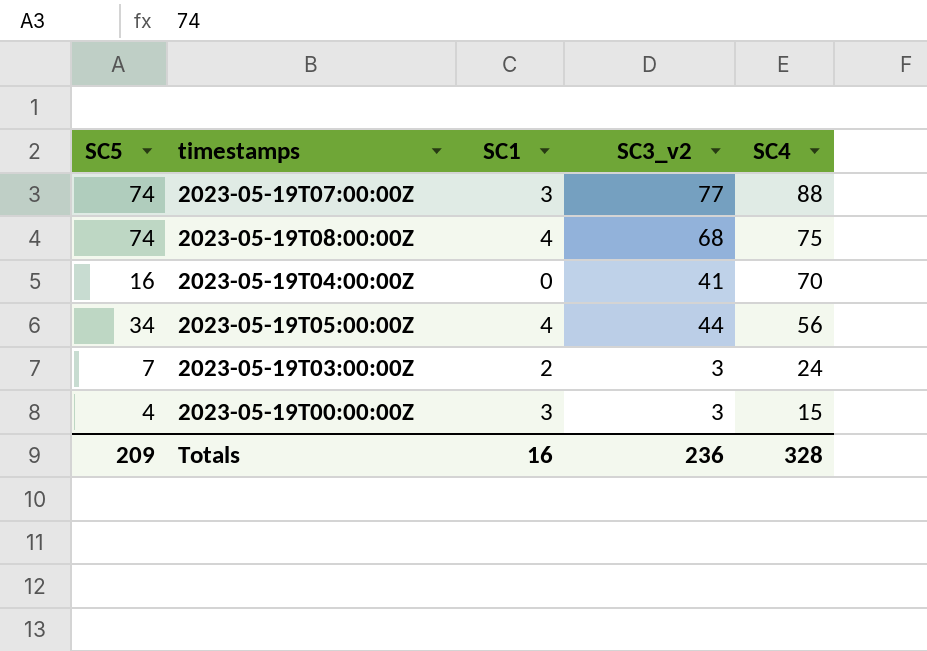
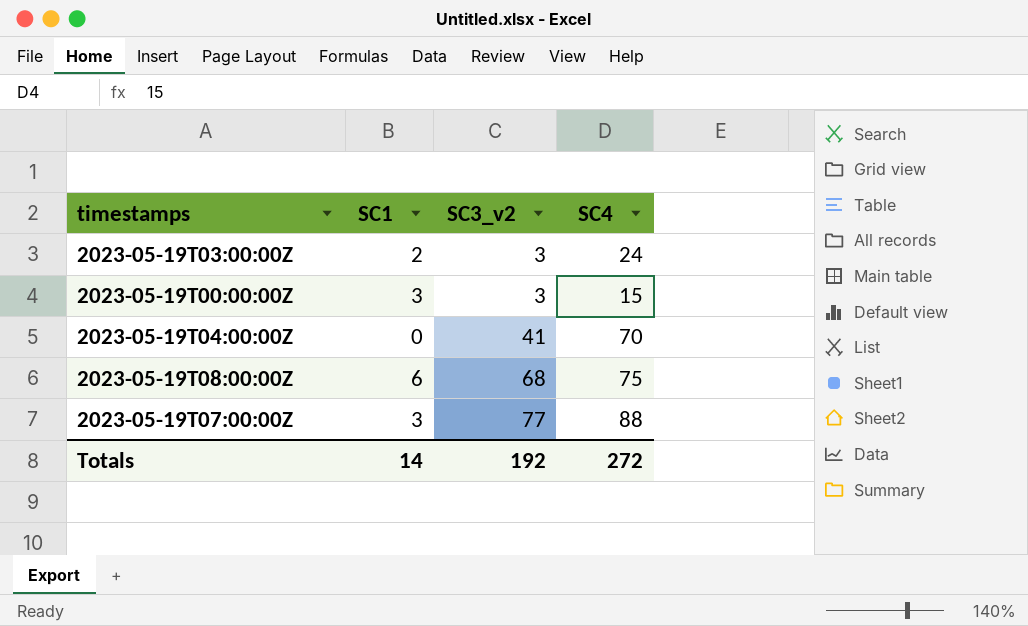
row order: SC4 descending -> SC3_v2 ascending
column SC5 | position: 1 -> none
row 2023-05-19T05:00:00Z: 34 | 4 | 44 | 56 -> none
2023-05-19T08:00:00Z | SC1: 4 -> 6
Totals | SC1: 16 -> 14
Totals | SC3_v2: 236 -> 192
Totals | SC4: 328 -> 272

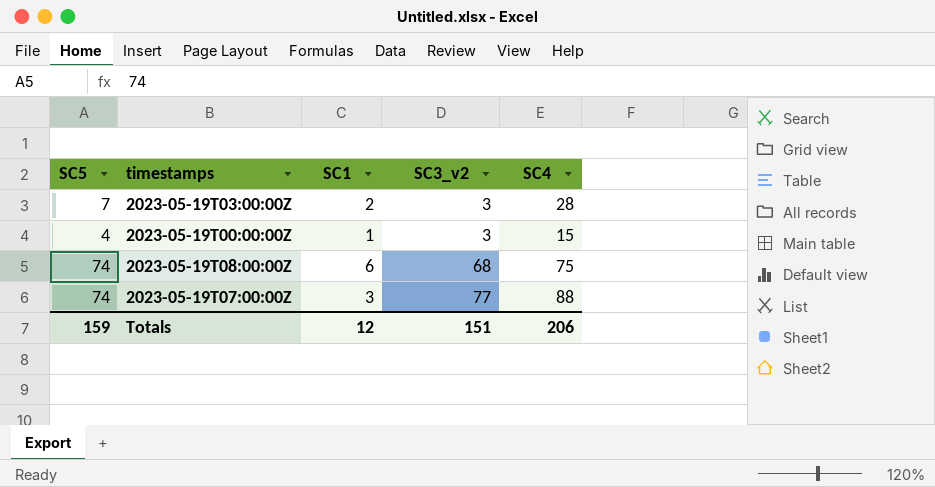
column SC5 | position: none -> 1
row 2023-05-19T04:00:00Z: 0 | 41 | 70 -> none
2023-05-19T03:00:00Z | SC4: 24 -> 28
2023-05-19T00:00:00Z | SC1: 3 -> 1
Totals | SC1: 14 -> 12
Totals | SC3_v2: 192 -> 151
Totals | SC4: 272 -> 206

